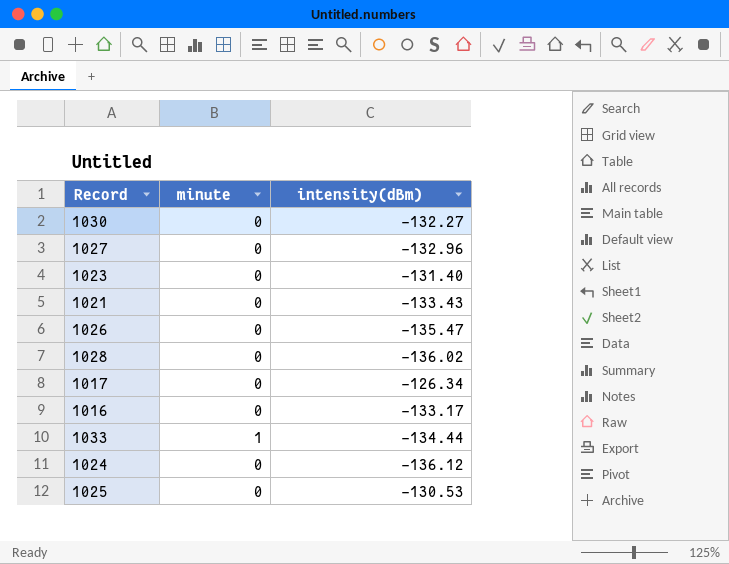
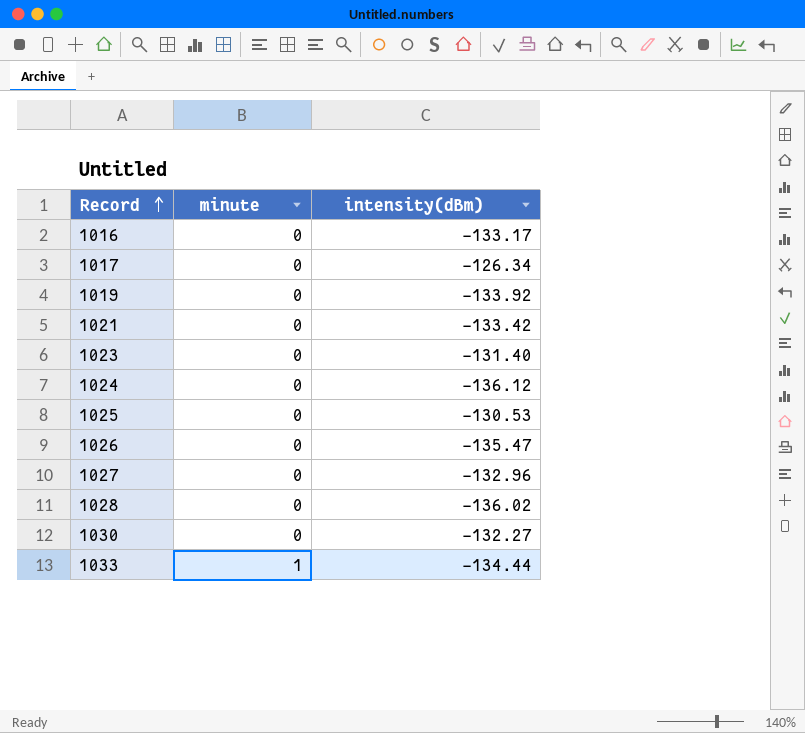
row order: none -> Record ascending
row 1019: none -> 0 | -133.92
1021 | intensity(dBm): -133.43 -> -133.42

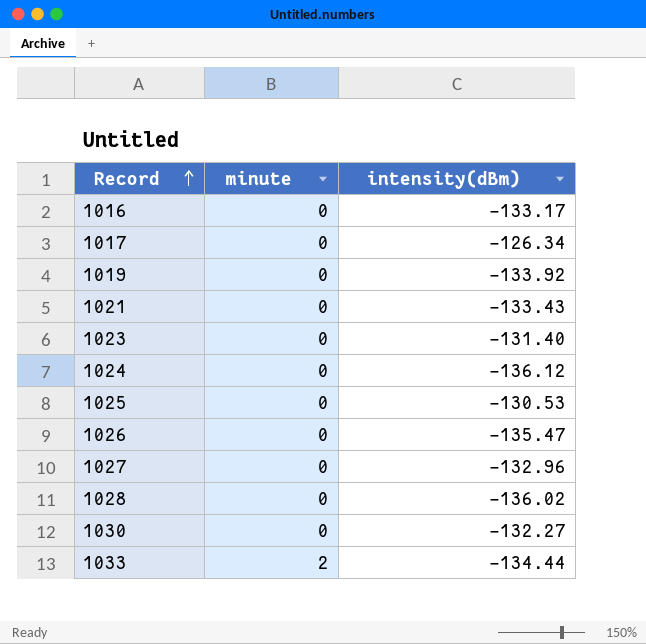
1021 | intensity(dBm): -133.42 -> -133.43
1033 | minute: 1 -> 2

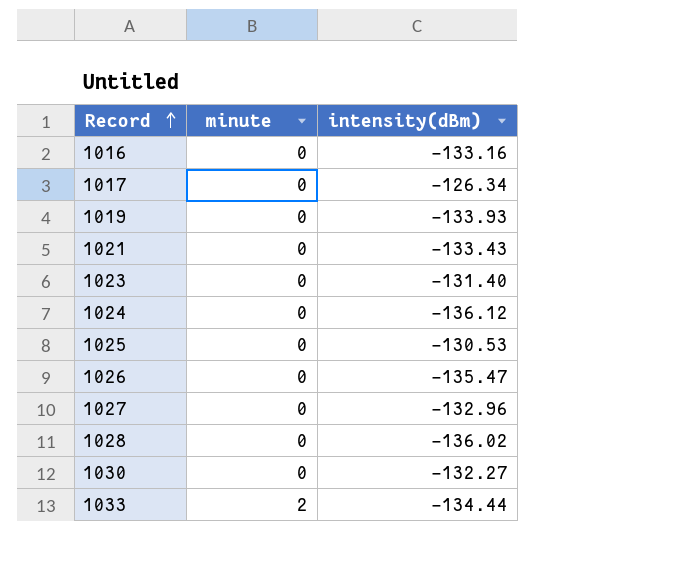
1016 | intensity(dBm): -133.17 -> -133.16
1019 | intensity(dBm): -133.92 -> -133.93

